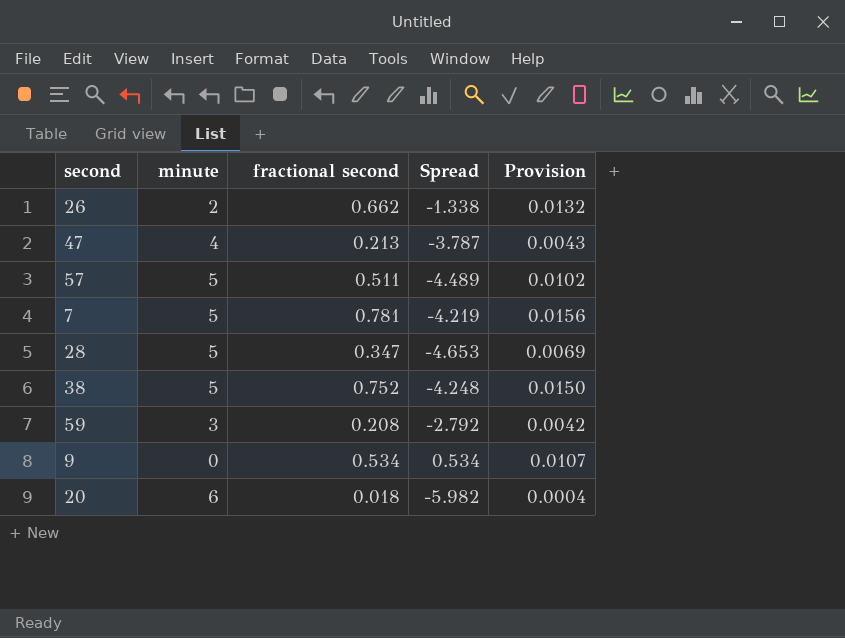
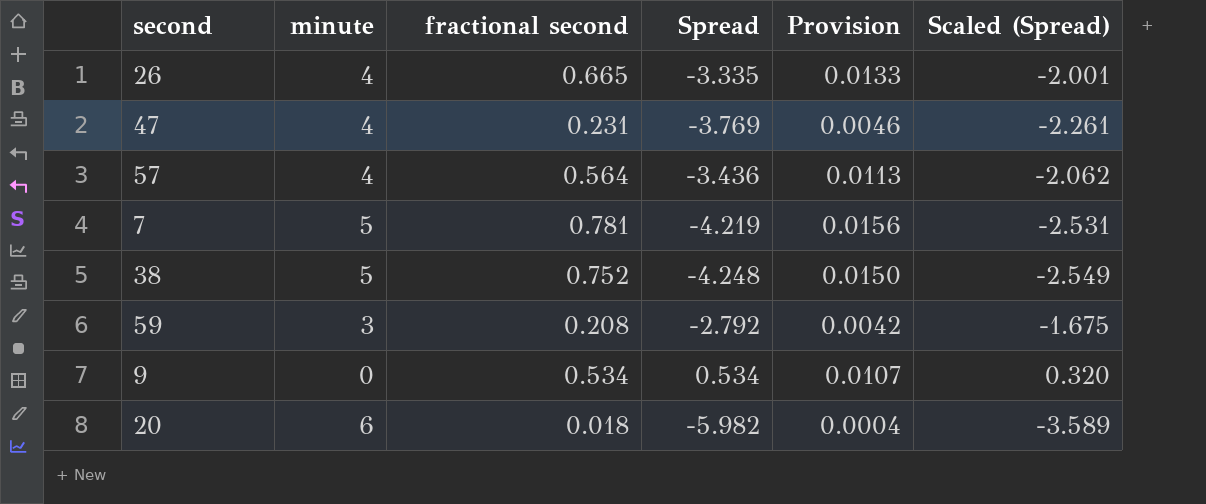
column Scaled (Spread) | formula: none -> [Spread] * 0.6
row 28: 5 | 0.347 | -4.653 | 0.0069 -> none
26 | minute: 2 -> 4
26 | fractional second: 0.662 -> 0.665
26 | Spread: -1.338 -> -3.335
26 | Provision: 0.0132 -> 0.0133
47 | fractional second: 0.213 -> 0.231
47 | Spread: -3.787 -> -3.769
47 | Provision: 0.0043 -> 0.0046
57 | minute: 5 -> 4
57 | fractional second: 0.511 -> 0.564
57 | Spread: -4.489 -> -3.436
57 | Provision: 0.0102 -> 0.0113

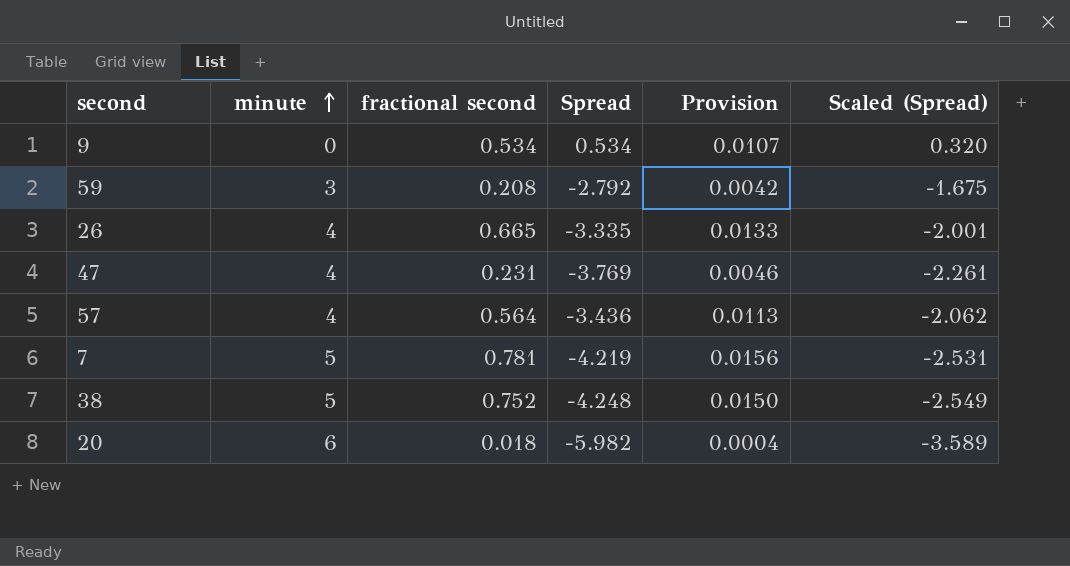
row order: none -> minute ascending

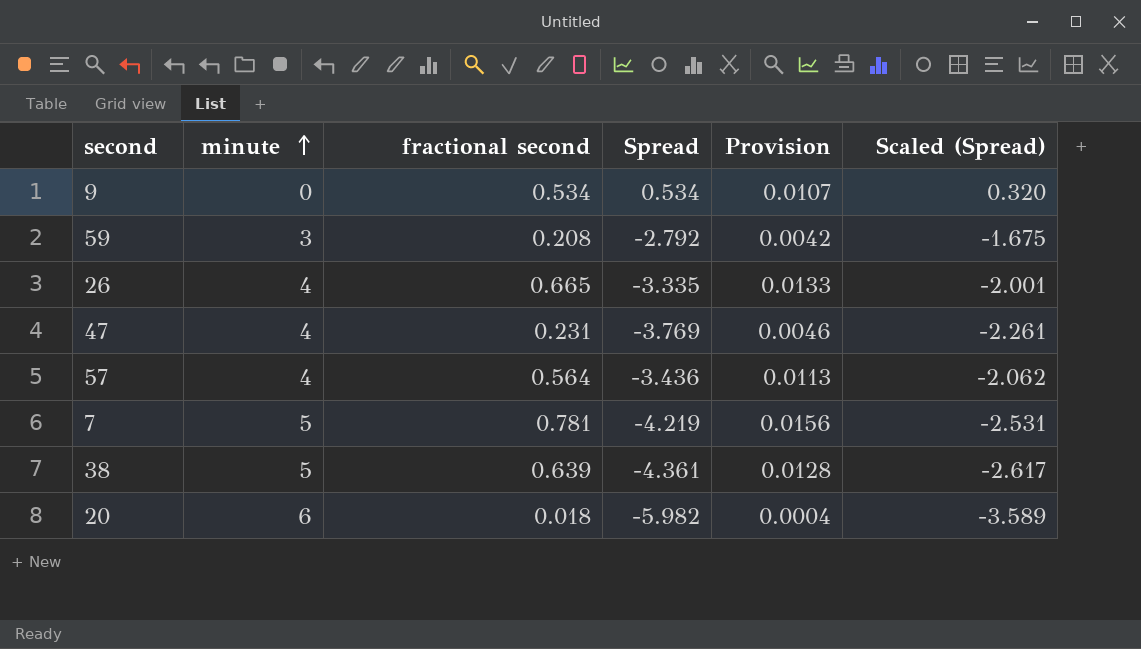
38 | fractional second: 0.752 -> 0.639
38 | Spread: -4.248 -> -4.361
38 | Provision: 0.0150 -> 0.0128
38 | Scaled (Spread): -2.549 -> -2.617

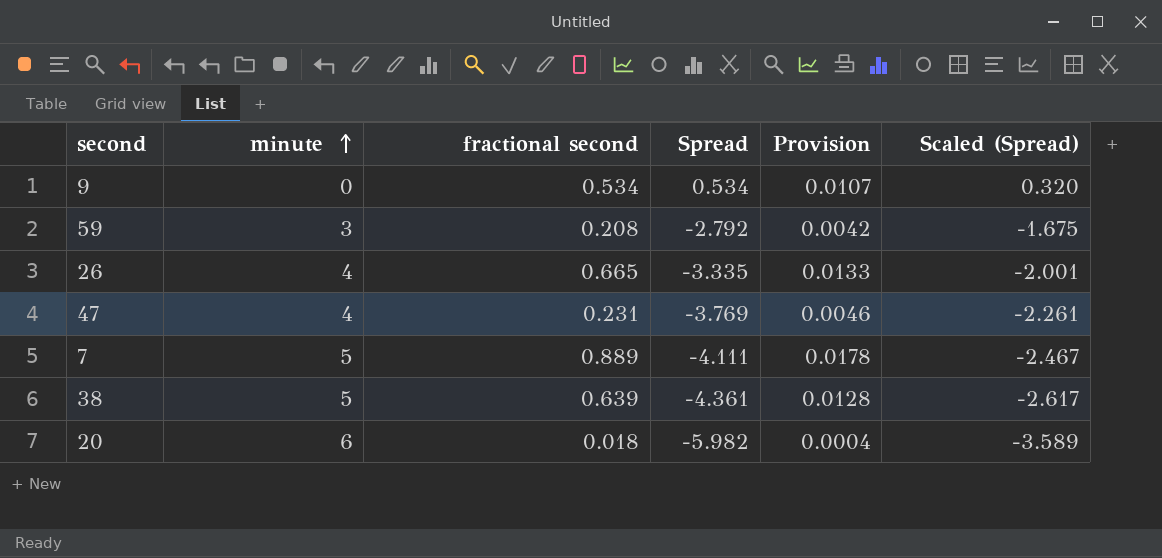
row 57: 4 | 0.564 | -3.436 | 0.0113 | -2.062 -> none
7 | fractional second: 0.781 -> 0.889
7 | Spread: -4.219 -> -4.111
7 | Provision: 0.0156 -> 0.0178
7 | Scaled (Spread): -2.531 -> -2.467

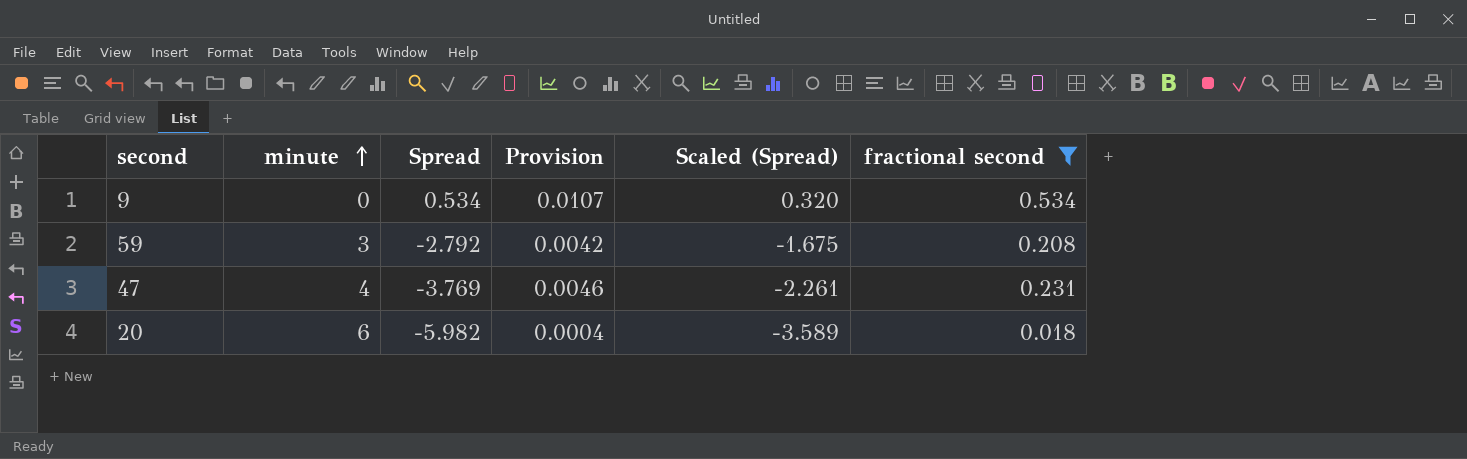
filter: none -> fractional second <= 0.534
column fractional second | position: 3 -> 6

